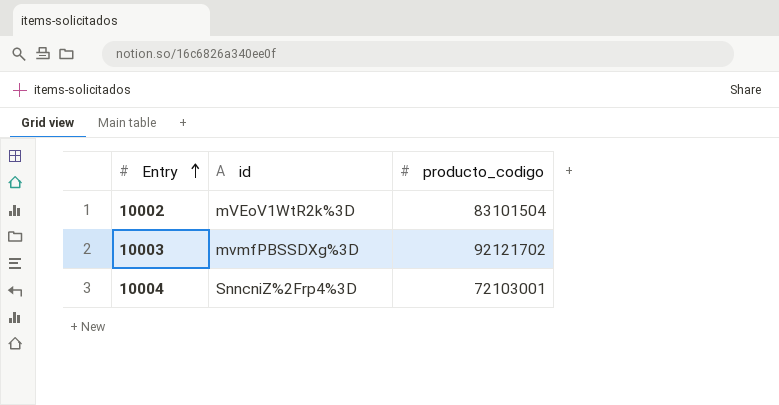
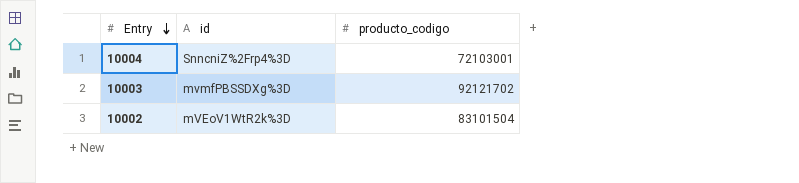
row order: Entry ascending -> Entry descending

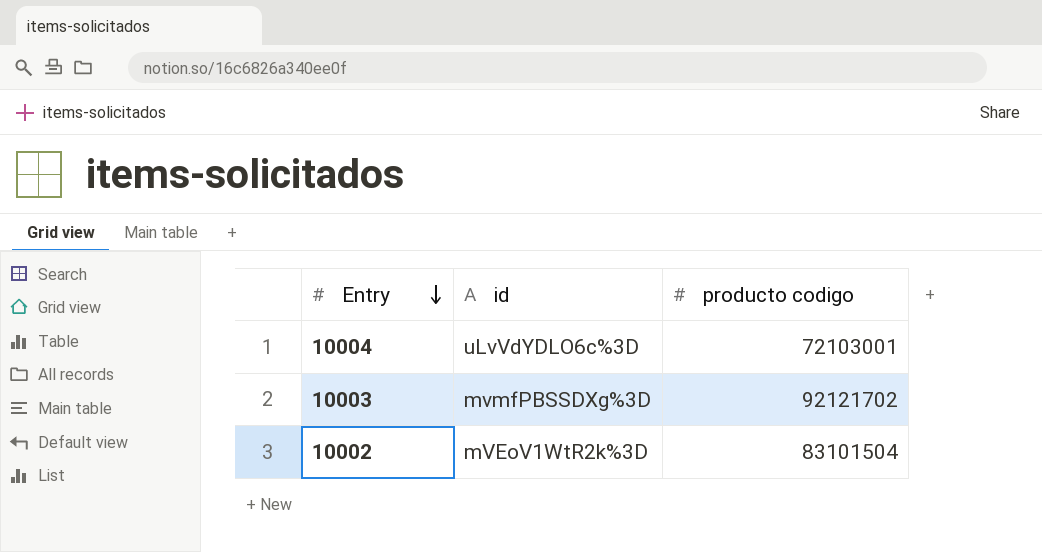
column name: producto_codigo -> producto codigo
10004 | id: SnncniZ%2Frp4%3D -> uLvVdYDLO6c%3D

